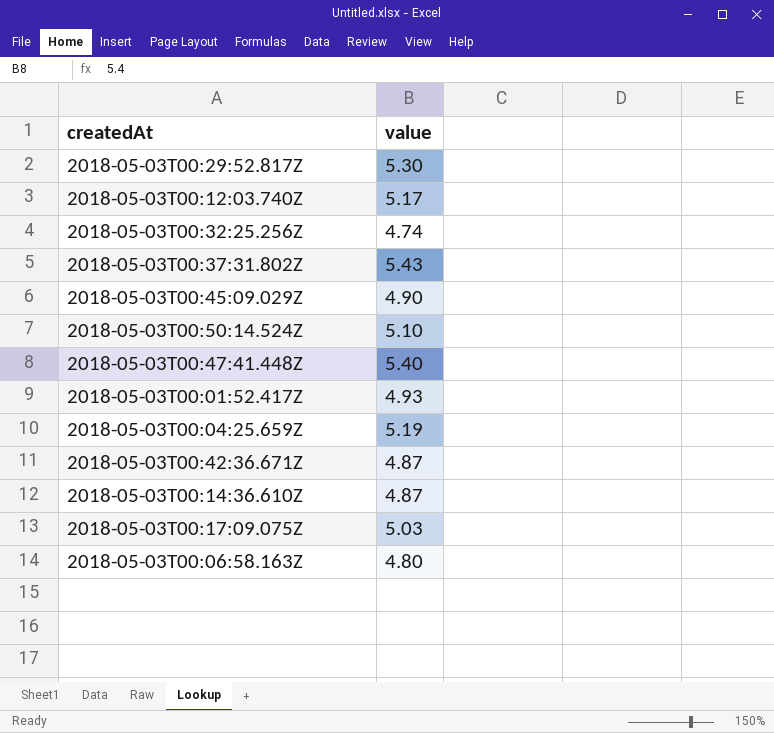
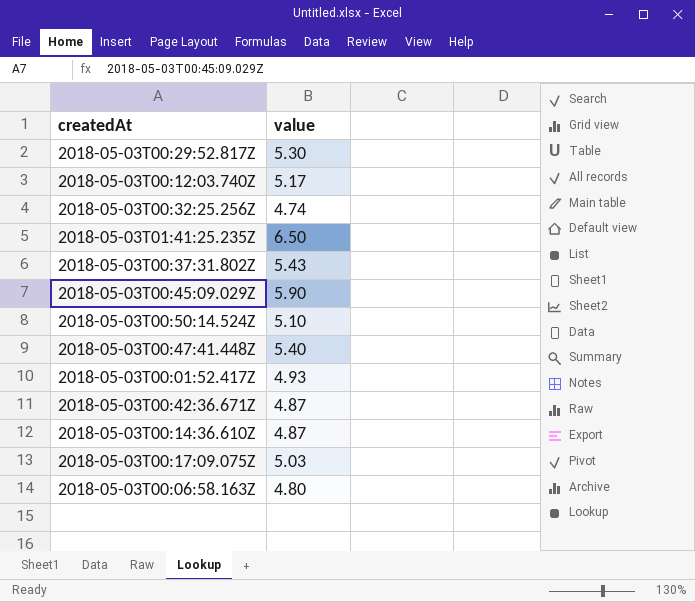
row 2018-05-03T00:04:25.659Z: 5.19 -> none
row 2018-05-03T01:41:25.235Z: none -> 6.50
2018-05-03T00:45:09.029Z | value: 4.90 -> 5.90

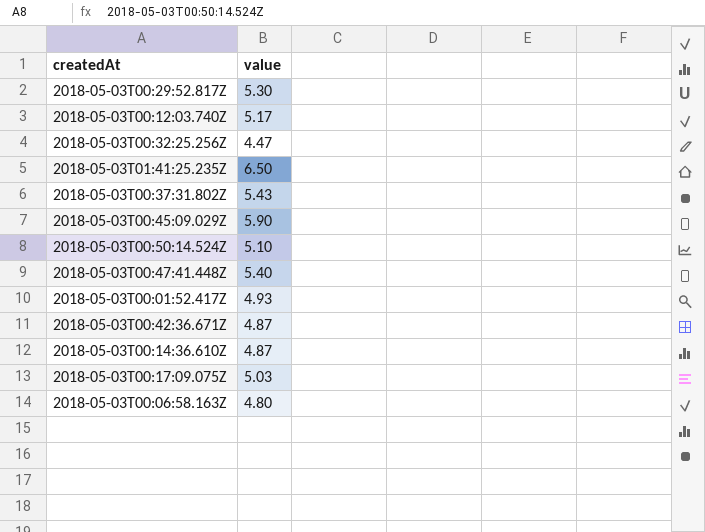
2018-05-03T00:32:25.256Z | value: 4.74 -> 4.47

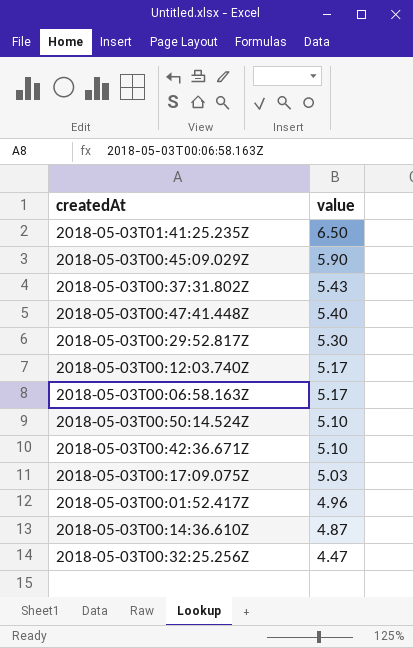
row order: none -> value descending
2018-05-03T00:06:58.163Z | value: 4.80 -> 5.17
2018-05-03T00:42:36.671Z | value: 4.87 -> 5.10
2018-05-03T00:01:52.417Z | value: 4.93 -> 4.96

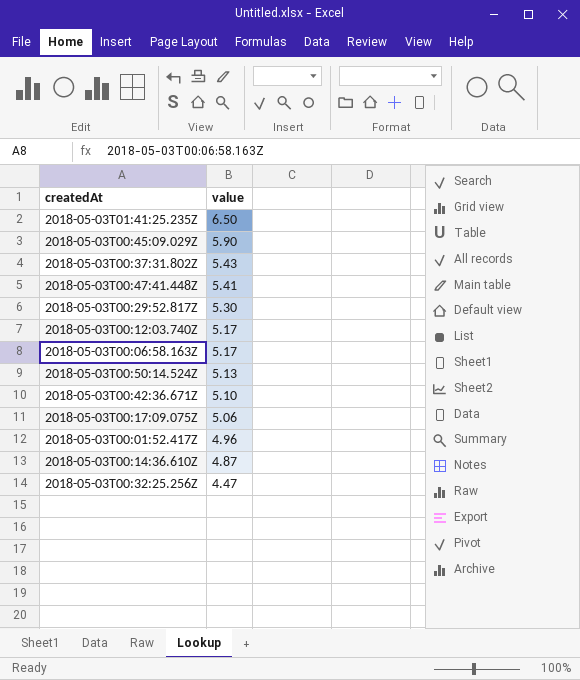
2018-05-03T00:47:41.448Z | value: 5.40 -> 5.41
2018-05-03T00:50:14.524Z | value: 5.10 -> 5.13
2018-05-03T00:17:09.075Z | value: 5.03 -> 5.06

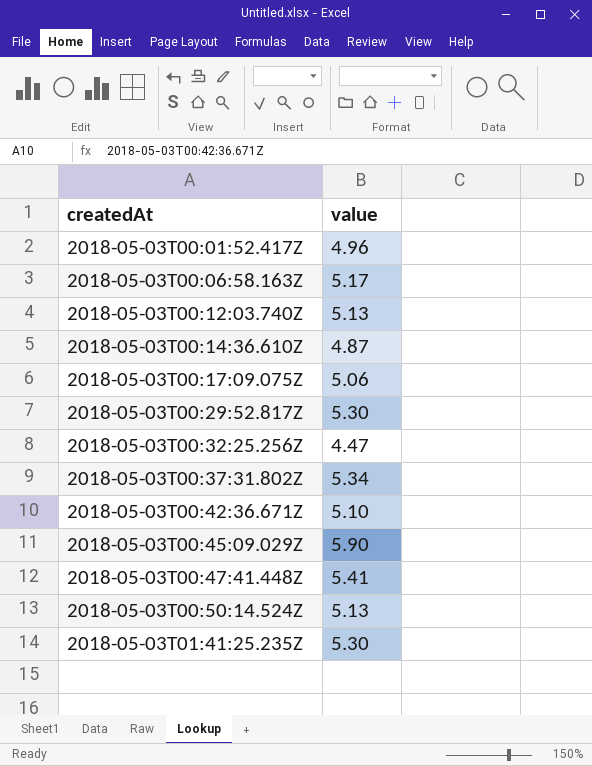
row order: value descending -> createdAt ascending
2018-05-03T00:12:03.740Z | value: 5.17 -> 5.13
2018-05-03T00:37:31.802Z | value: 5.43 -> 5.34
2018-05-03T01:41:25.235Z | value: 6.50 -> 5.30

